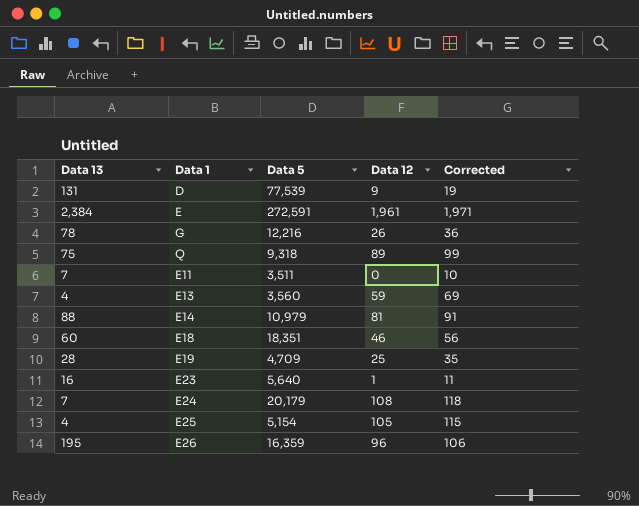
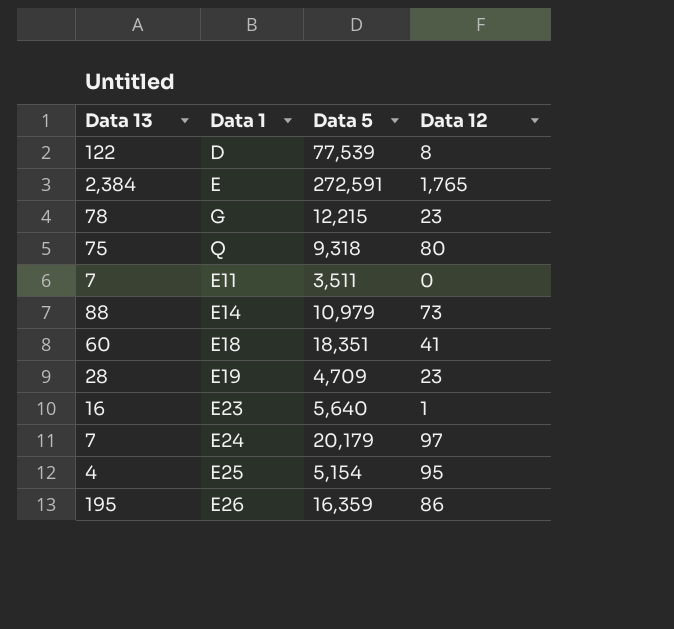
column Corrected | formula: [Data 12] + 10 -> none
row E13: 4 | 3,560 | 59 | 69 -> none
D | Data 13: 131 -> 122
D | Data 12: 9 -> 8
E | Data 12: 1,961 -> 1,765
G | Data 5: 12,216 -> 12,215
G | Data 12: 26 -> 23
Q | Data 12: 89 -> 80
E14 | Data 12: 81 -> 73
E18 | Data 12: 46 -> 41
E19 | Data 12: 25 -> 23
E24 | Data 12: 108 -> 97
E25 | Data 12: 105 -> 95
E26 | Data 12: 96 -> 86

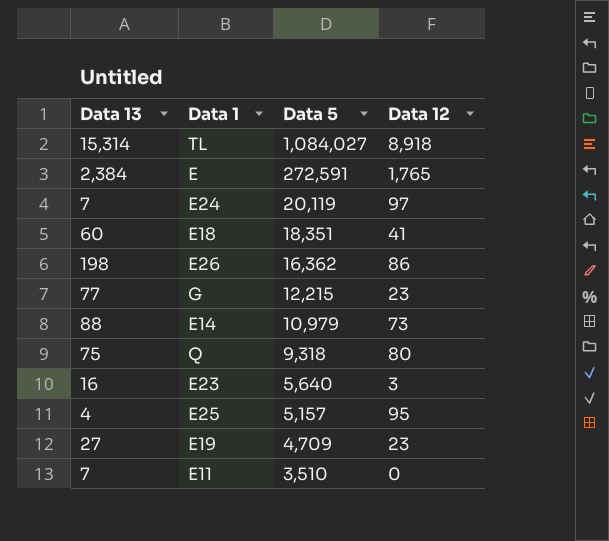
row order: none -> Data 5 descending
row D: 122 | 77,539 | 8 -> none
row TL: none -> 15,314 | 1,084,027 | 8,918
E24 | Data 5: 20,179 -> 20,119
E26 | Data 13: 195 -> 198
E26 | Data 5: 16,359 -> 16,362
G | Data 13: 78 -> 77
E23 | Data 12: 1 -> 3
E25 | Data 5: 5,154 -> 5,157
E19 | Data 13: 28 -> 27
E11 | Data 5: 3,511 -> 3,510

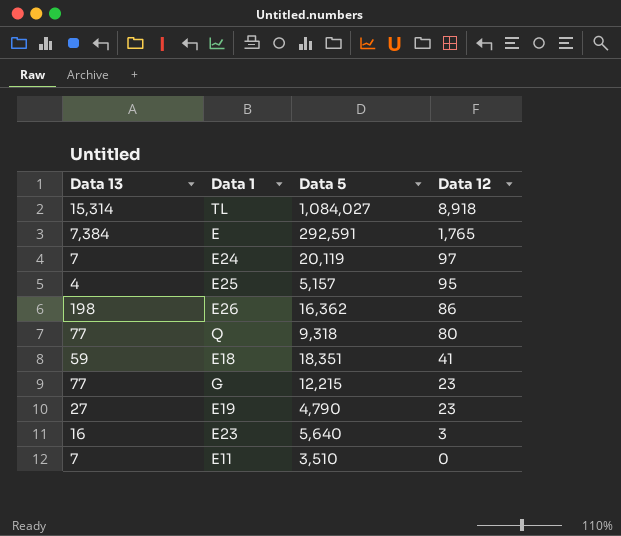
row order: Data 5 descending -> Data 12 descending
row E14: 88 | 10,979 | 73 -> none
E | Data 13: 2,384 -> 7,384
E | Data 5: 272,591 -> 292,591
Q | Data 13: 75 -> 77
E18 | Data 13: 60 -> 59
E19 | Data 5: 4,709 -> 4,790

